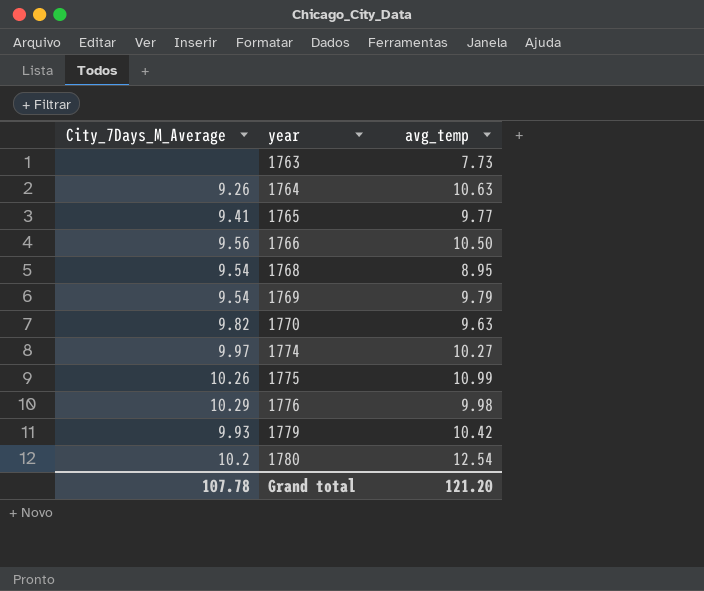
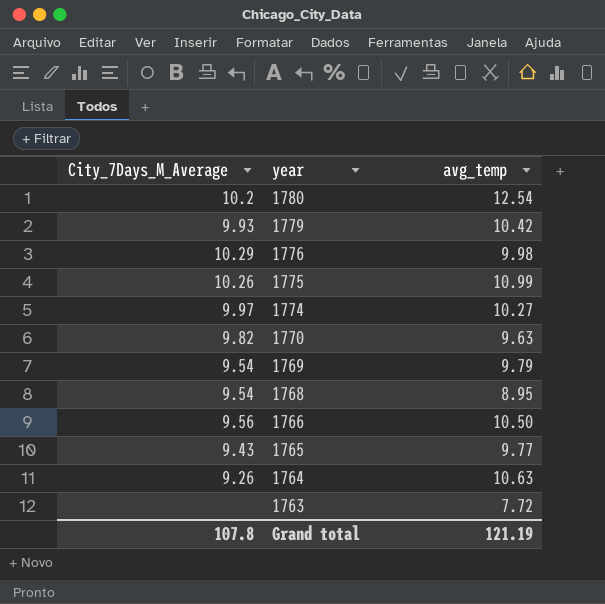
row order: year ascending -> year descending
1765 | City_7Days_M_Average: 9.41 -> 9.43
1763 | avg_temp: 7.73 -> 7.72
Grand total | City_7Days_M_Average: 107.78 -> 107.8
Grand total | avg_temp: 121.20 -> 121.19

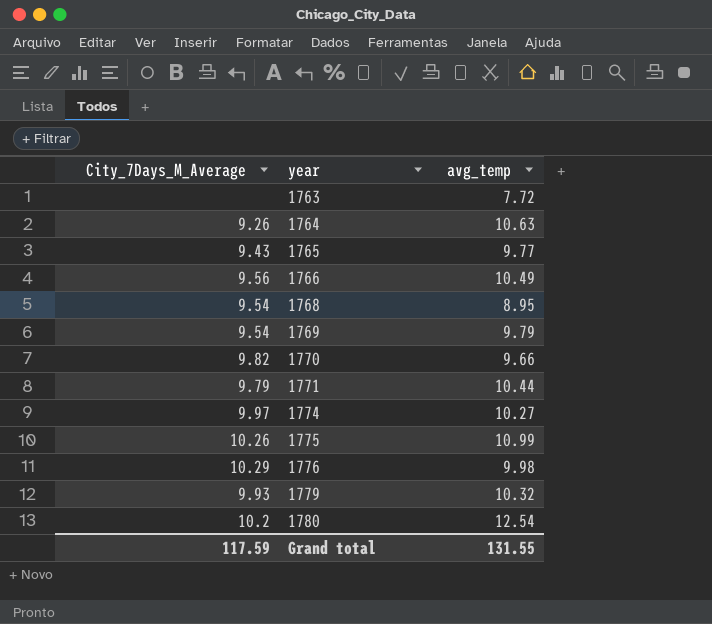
row order: year descending -> year ascending
1766 | avg_temp: 10.50 -> 10.49
1770 | avg_temp: 9.63 -> 9.66
row 1771: none -> 9.79 | 10.44
1779 | avg_temp: 10.42 -> 10.32
Grand total | City_7Days_M_Average: 107.8 -> 117.59
Grand total | avg_temp: 121.19 -> 131.55

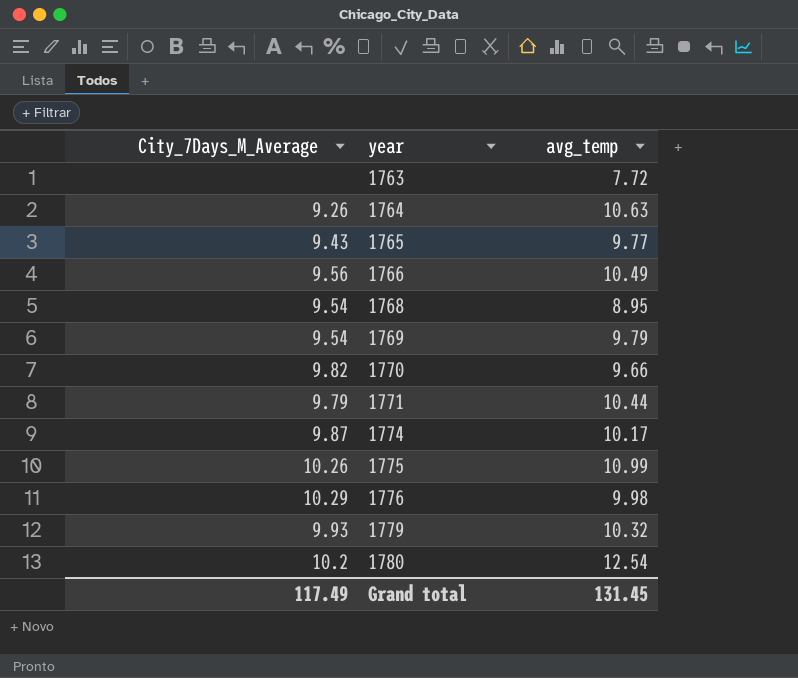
1774 | City_7Days_M_Average: 9.97 -> 9.87
1774 | avg_temp: 10.27 -> 10.17
Grand total | City_7Days_M_Average: 117.59 -> 117.49
Grand total | avg_temp: 131.55 -> 131.45

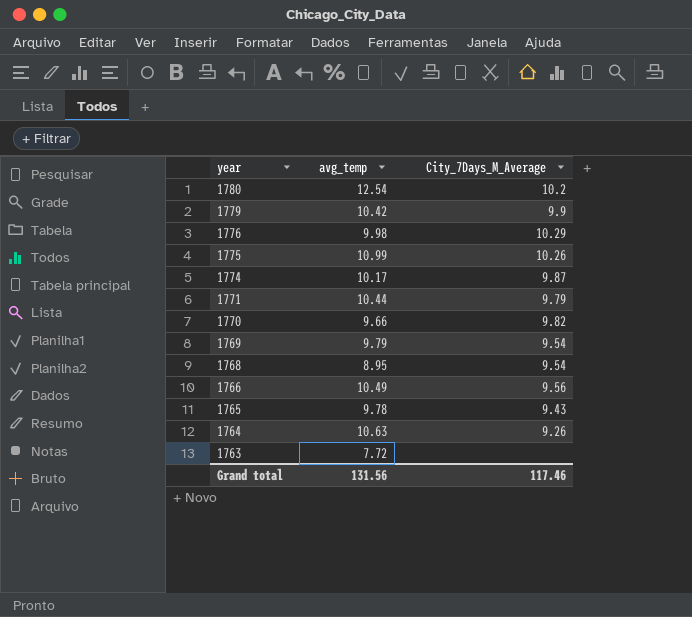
row order: year ascending -> year descending
column City_7Days_M_Average | position: 1 -> 3
1779 | avg_temp: 10.32 -> 10.42
1779 | City_7Days_M_Average: 9.93 -> 9.9
1765 | avg_temp: 9.77 -> 9.78
Grand total | avg_temp: 131.45 -> 131.56
Grand total | City_7Days_M_Average: 117.49 -> 117.46

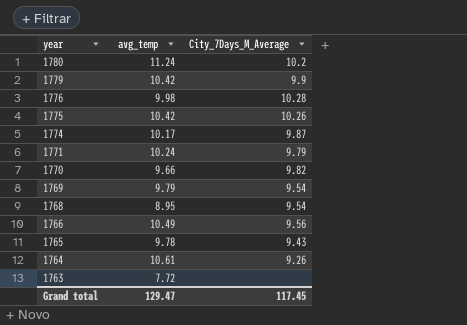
1780 | avg_temp: 12.54 -> 11.24
1776 | City_7Days_M_Average: 10.29 -> 10.28
1775 | avg_temp: 10.99 -> 10.42
1771 | avg_temp: 10.44 -> 10.24
1764 | avg_temp: 10.63 -> 10.61
Grand total | avg_temp: 131.56 -> 129.47
Grand total | City_7Days_M_Average: 117.46 -> 117.45

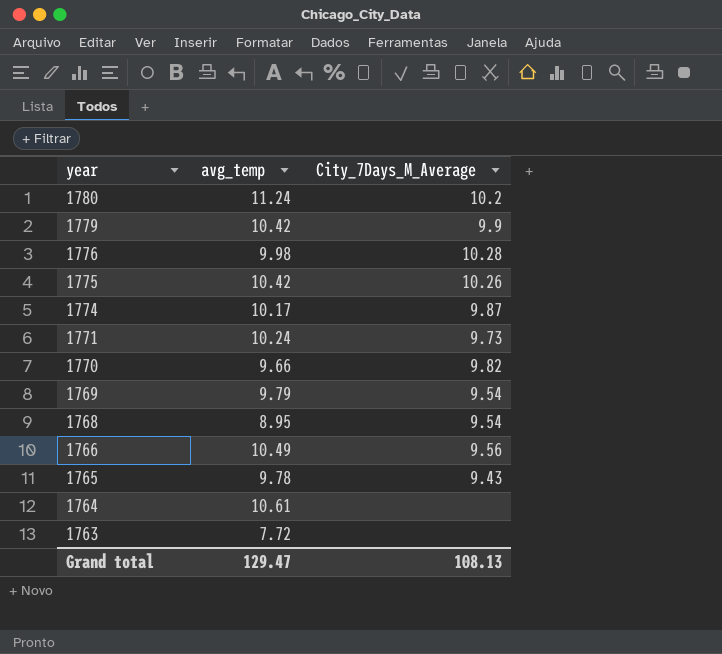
1771 | City_7Days_M_Average: 9.79 -> 9.73
1764 | City_7Days_M_Average: 9.26 -> none
Grand total | City_7Days_M_Average: 117.45 -> 108.13

